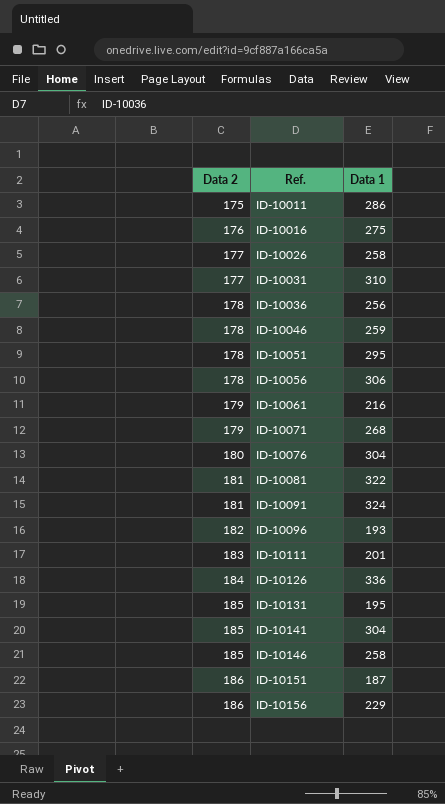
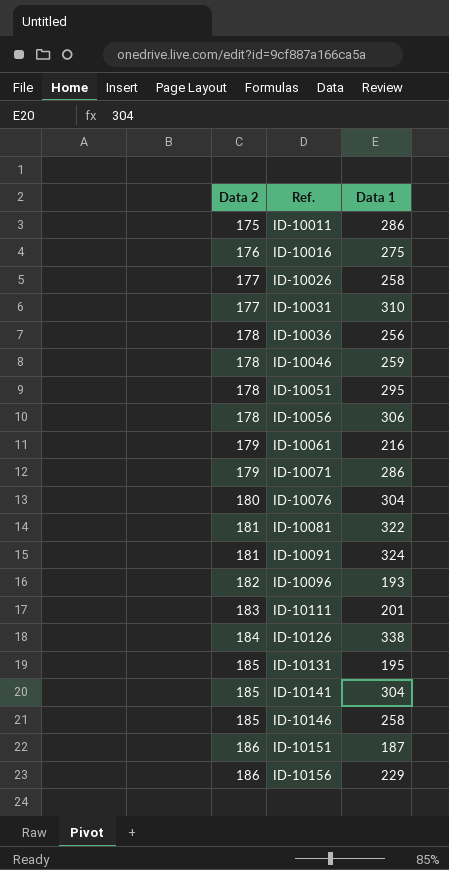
ID-10071 | Data 1: 268 -> 286
ID-10126 | Data 1: 336 -> 338

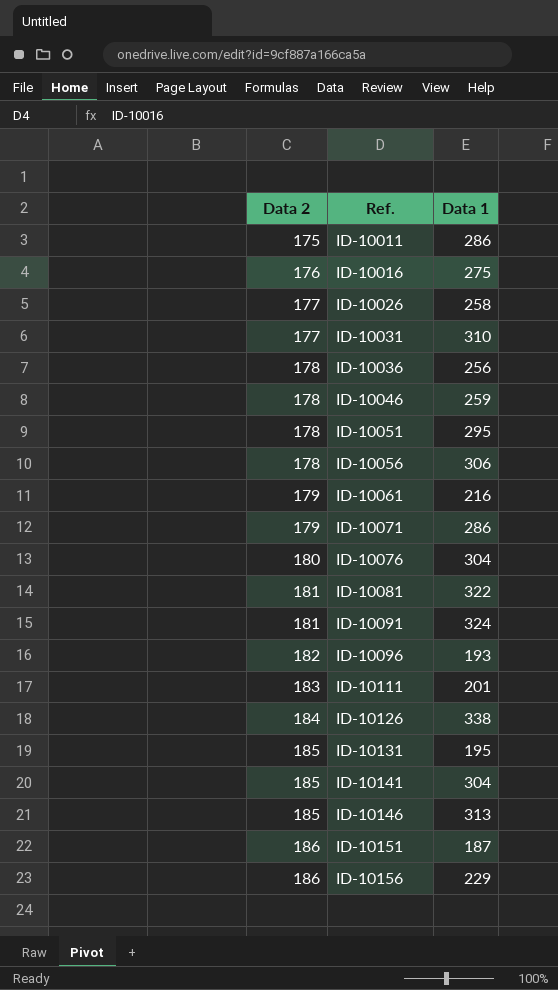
ID-10146 | Data 1: 258 -> 313

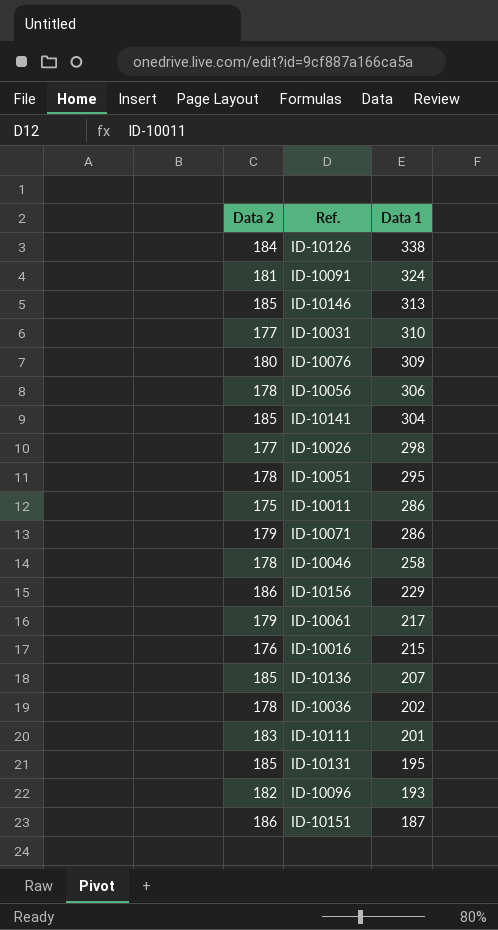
row order: Data 2 ascending -> Data 1 descending
row ID-10081: 181 | 322 -> none
ID-10076 | Data 1: 304 -> 309
ID-10026 | Data 1: 258 -> 298
ID-10046 | Data 1: 259 -> 258
ID-10061 | Data 1: 216 -> 217
ID-10016 | Data 1: 275 -> 215
row ID-10136: none -> 185 | 207
ID-10036 | Data 1: 256 -> 202

